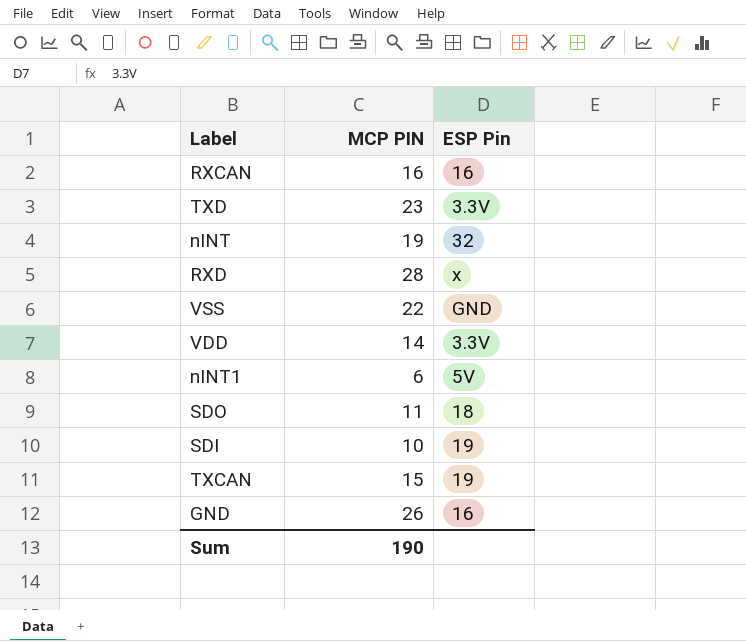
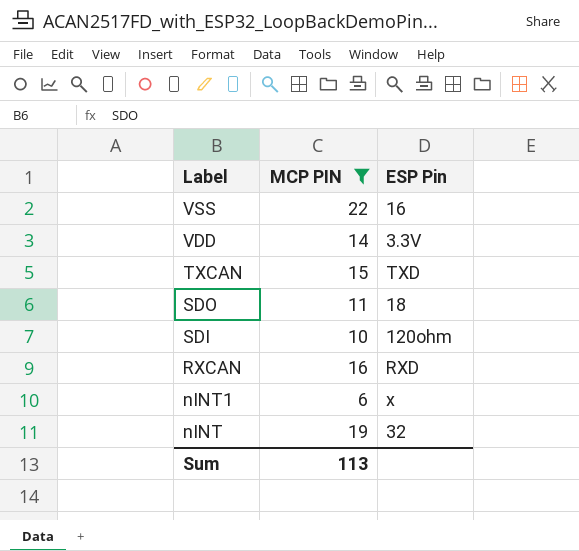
filter: none -> MCP PIN <= 22
row order: none -> Label descending
VSS | ESP Pin: GND -> 16
TXCAN | ESP Pin: 19 -> TXD
SDI | ESP Pin: 19 -> 120ohm
RXCAN | ESP Pin: 16 -> RXD
nINT1 | ESP Pin: 5V -> x
Sum | MCP PIN: 190 -> 113

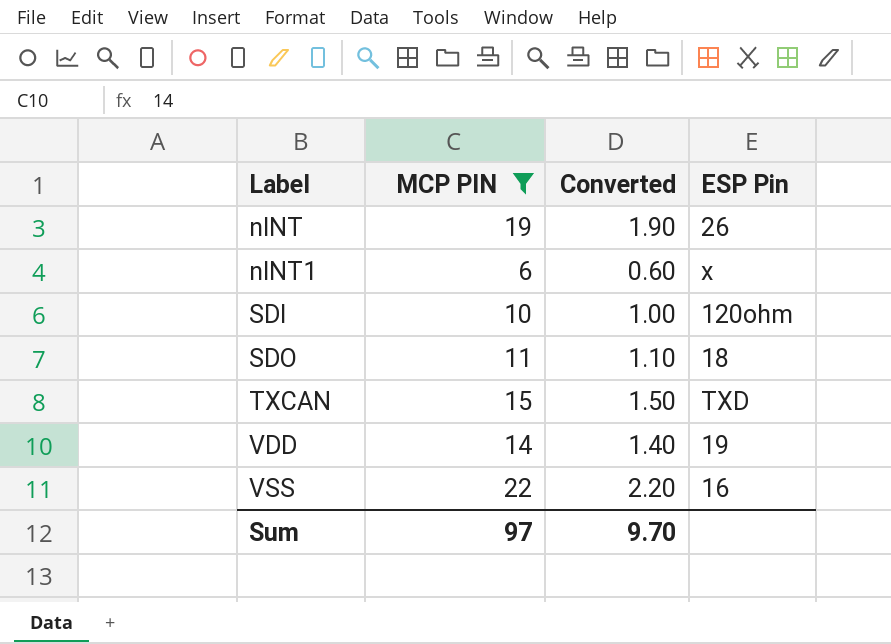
row order: Label descending -> Label ascending
column Converted | formula: none -> [MCP PIN] * 0.1
row RXCAN: 16 | RXD -> none
nINT | ESP Pin: 32 -> 26
VDD | ESP Pin: 3.3V -> 19
Sum | MCP PIN: 113 -> 97

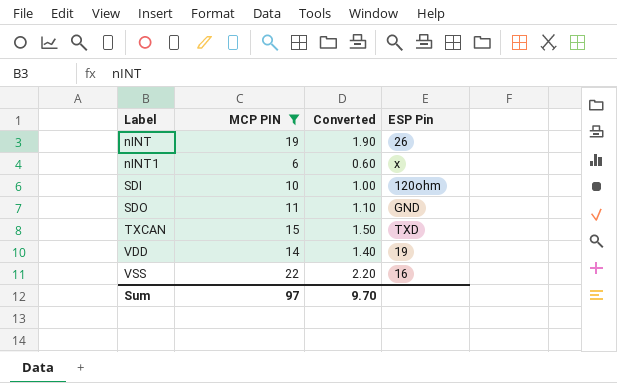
SDO | ESP Pin: 18 -> GND

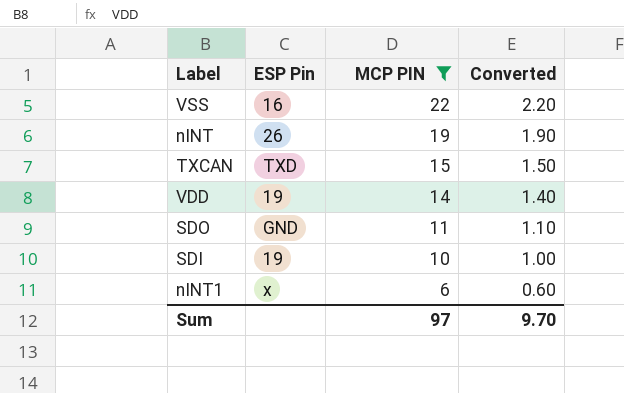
row order: Label ascending -> MCP PIN descending
column ESP Pin | position: 4 -> 2
SDI | ESP Pin: 120ohm -> 19

